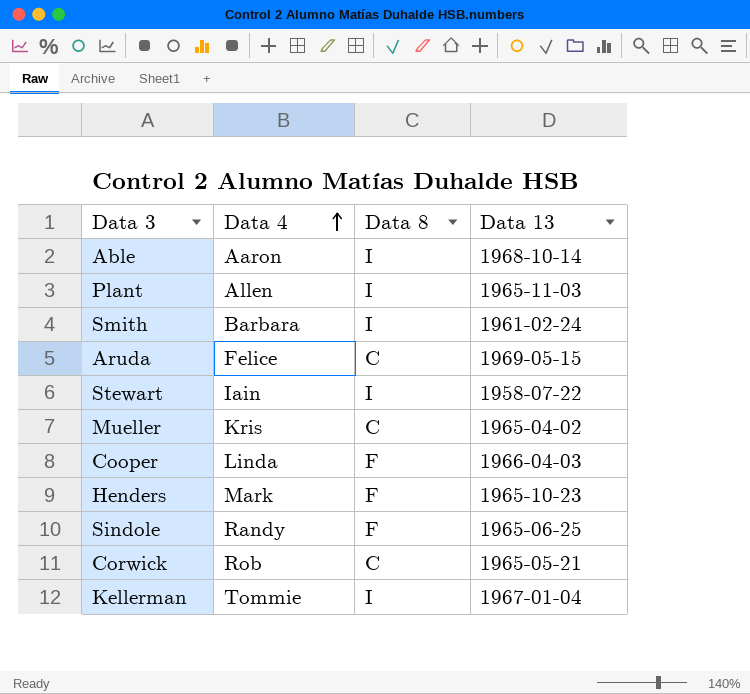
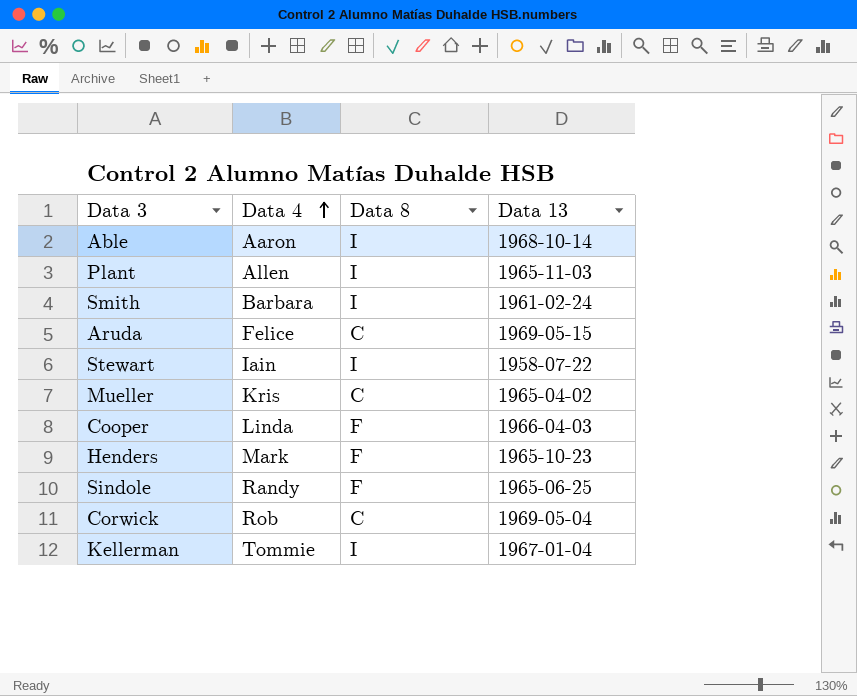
Corwick | Data 13: 1965-05-21 -> 1969-05-04

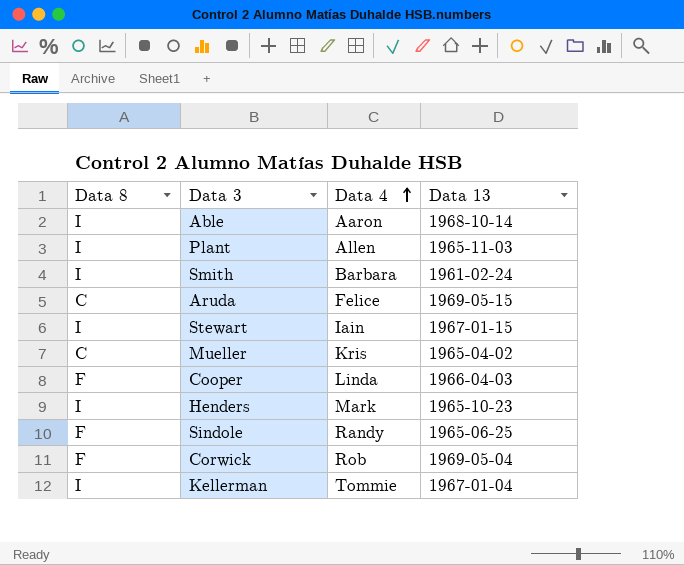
column Data 8 | position: 3 -> 1
Stewart | Data 13: 1958-07-22 -> 1967-01-15
Henders | Data 8: F -> I
Corwick | Data 8: C -> F

